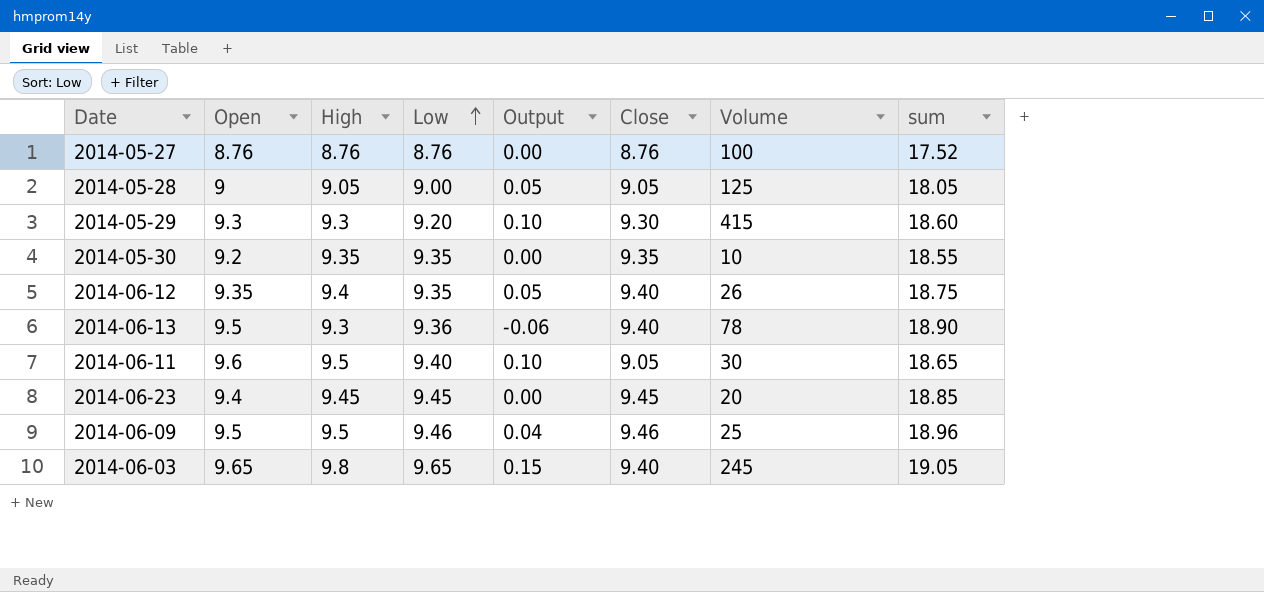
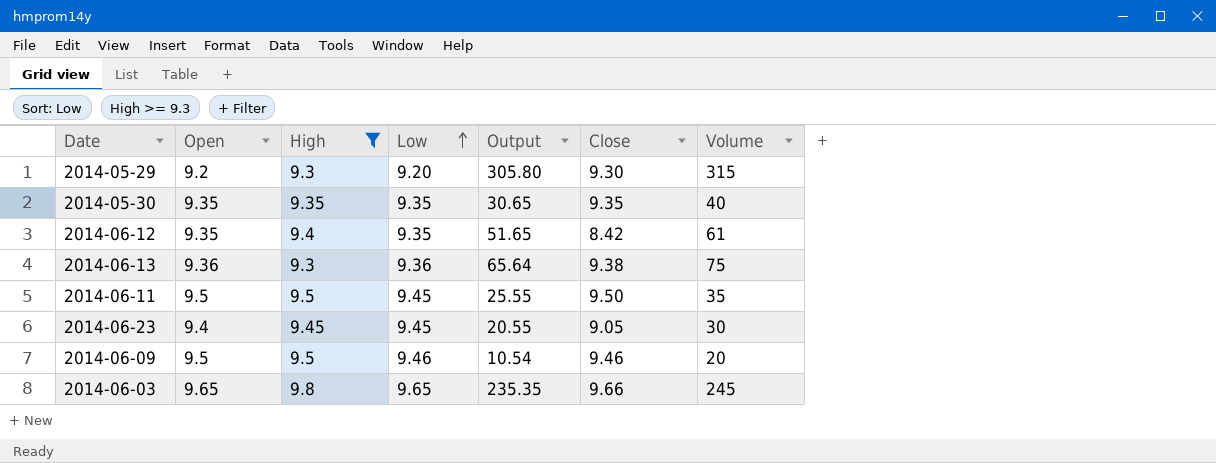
filter: none -> High >= 9.3
column sum | formula: [Open] + [Close] -> none
column Output | formula: [High] - [Low] -> [Volume] - [Low]
2014-05-29 | Open: 9.3 -> 9.2
2014-05-29 | Volume: 415 -> 315
2014-05-30 | Open: 9.2 -> 9.35
2014-05-30 | Volume: 10 -> 40
2014-06-12 | Close: 9.40 -> 8.42
2014-06-12 | Volume: 26 -> 61
2014-06-13 | Open: 9.5 -> 9.36
2014-06-13 | Close: 9.40 -> 9.38
2014-06-13 | Volume: 78 -> 75
2014-06-11 | Open: 9.6 -> 9.5
2014-06-11 | Low: 9.40 -> 9.45
2014-06-11 | Close: 9.05 -> 9.50
2014-06-11 | Volume: 30 -> 35
2014-06-23 | Close: 9.45 -> 9.05
2014-06-23 | Volume: 20 -> 30
2014-06-09 | Volume: 25 -> 20
2014-06-03 | Close: 9.40 -> 9.66

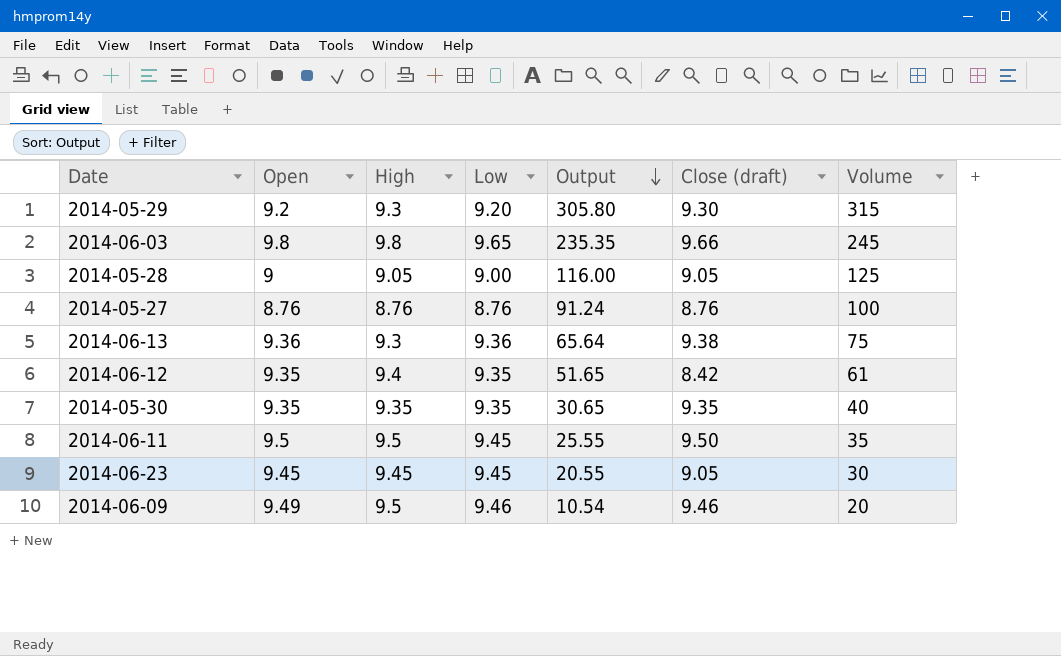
filter: High >= 9.3 -> none
row order: Low ascending -> Output descending
column name: Close -> Close (draft)
2014-06-03 | Open: 9.65 -> 9.8
2014-06-23 | Open: 9.4 -> 9.45
2014-06-09 | Open: 9.5 -> 9.49

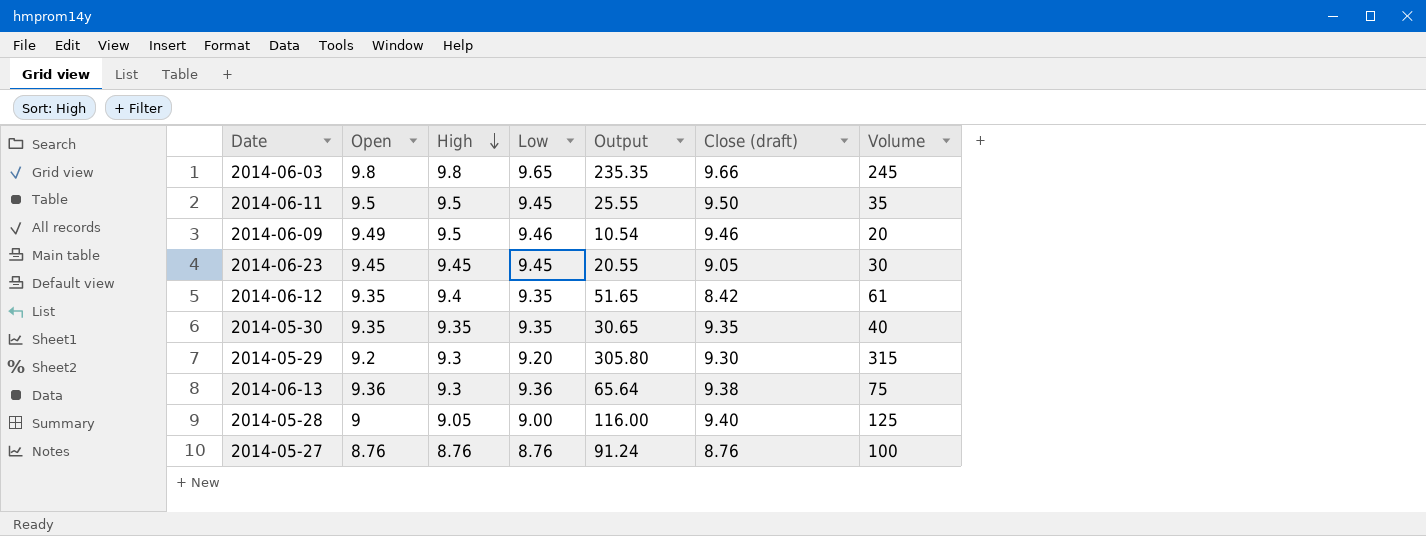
row order: Output descending -> High descending
2014-05-28 | Close (draft): 9.05 -> 9.40

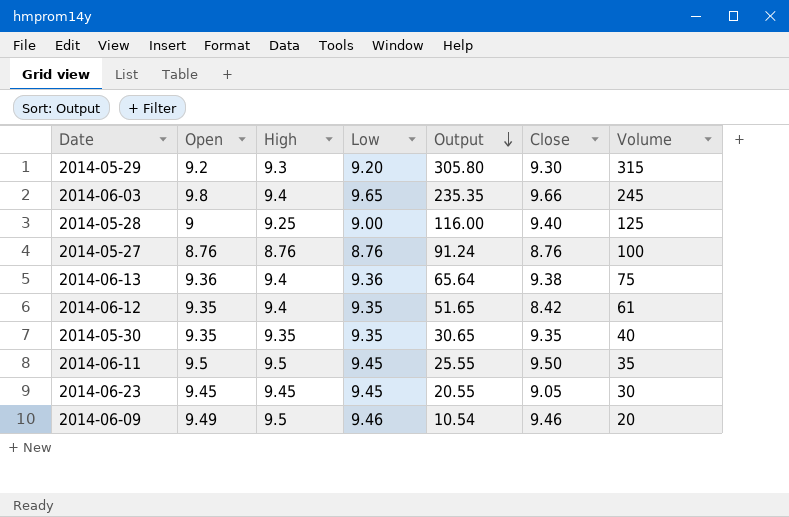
row order: High descending -> Output descending
column name: Close (draft) -> Close
2014-06-03 | High: 9.8 -> 9.4
2014-05-28 | High: 9.05 -> 9.25
2014-06-13 | High: 9.3 -> 9.4

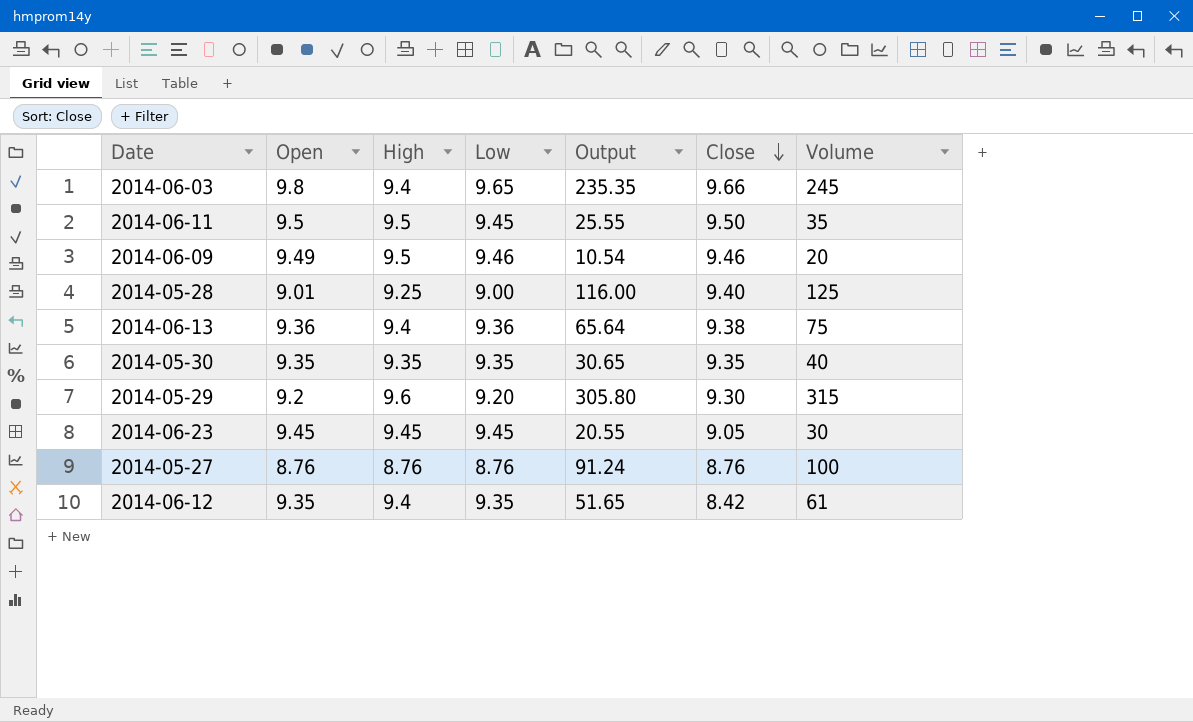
row order: Output descending -> Close descending
2014-05-28 | Open: 9 -> 9.01
2014-05-29 | High: 9.3 -> 9.6

